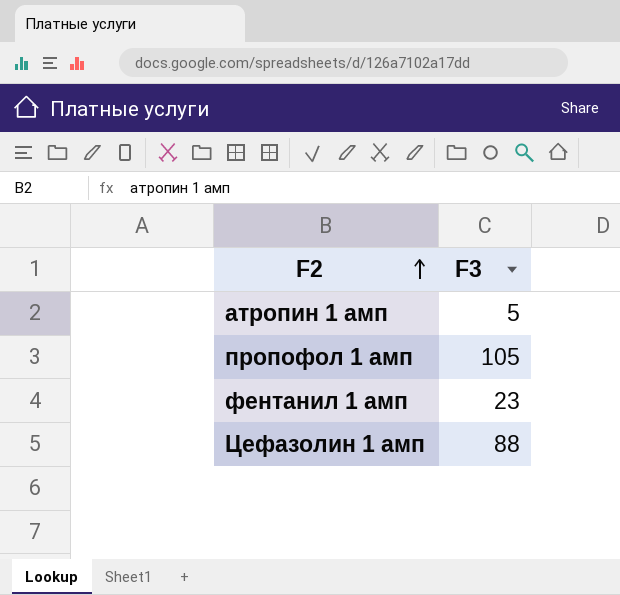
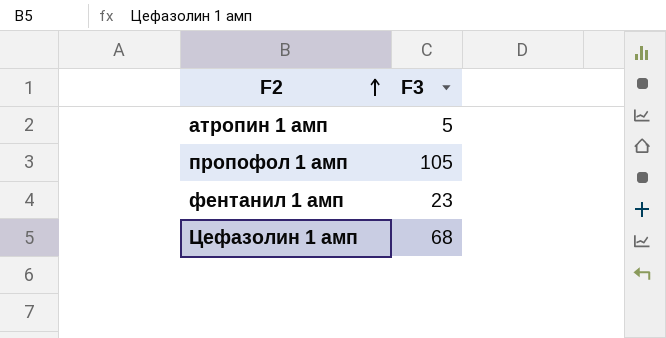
Цефазолин 1 амп | F3: 88 -> 68

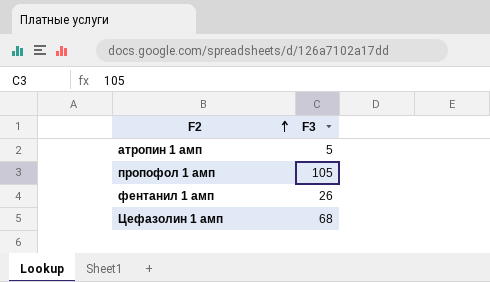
фентанил 1 амп | F3: 23 -> 26

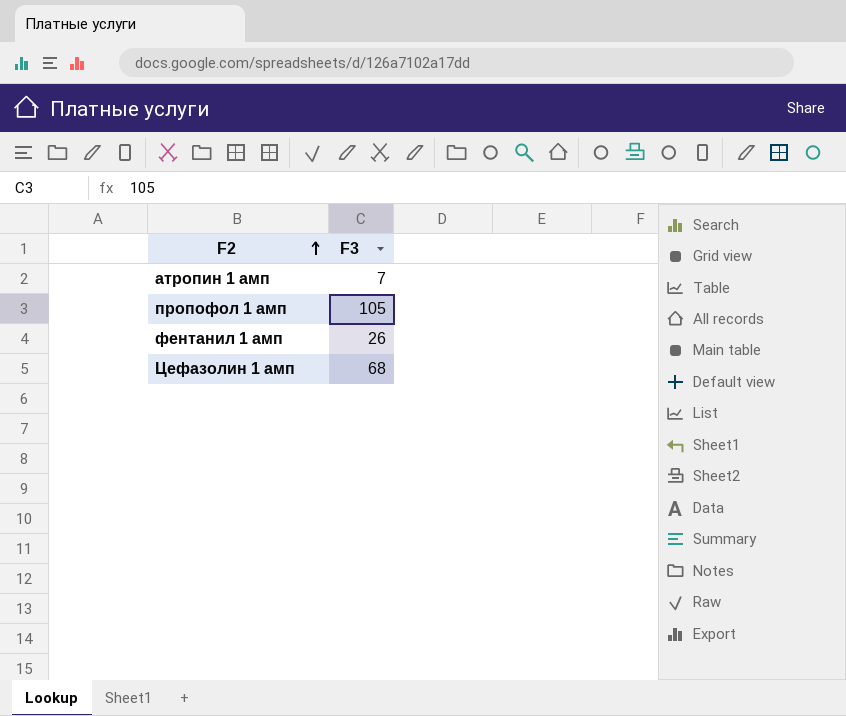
атропин 1 амп | F3: 5 -> 7

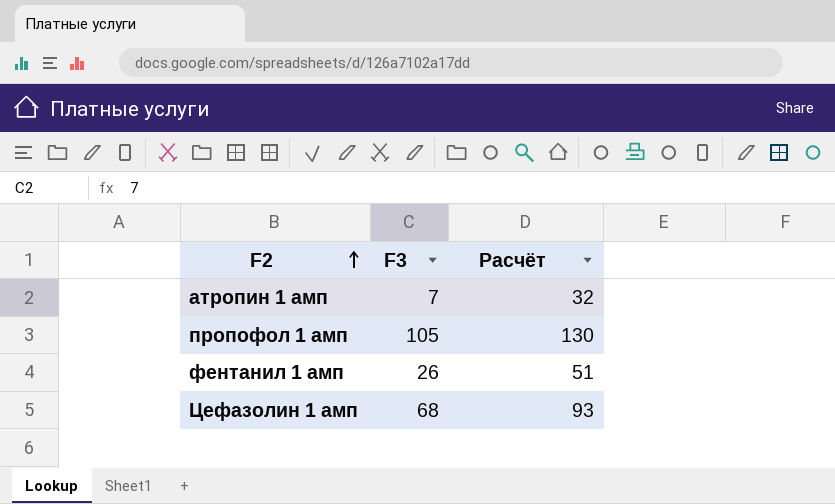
column Расчёт | formula: none -> [F3] + 25

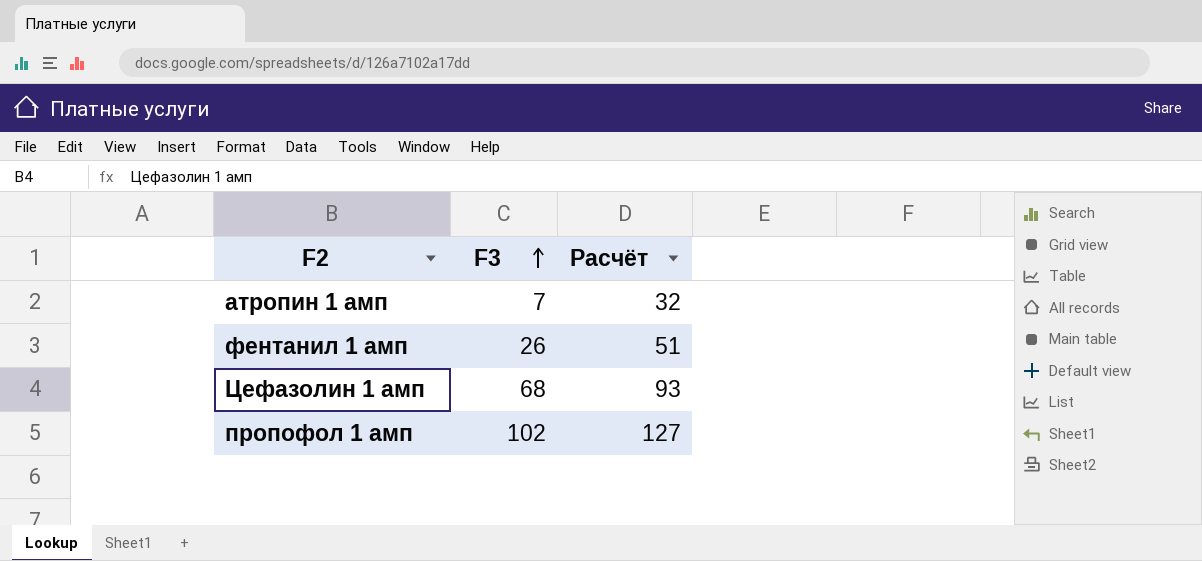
row order: F2 ascending -> F3 ascending
пропофол 1 амп | F3: 105 -> 102
пропофол 1 амп | Расчёт: 130 -> 127

